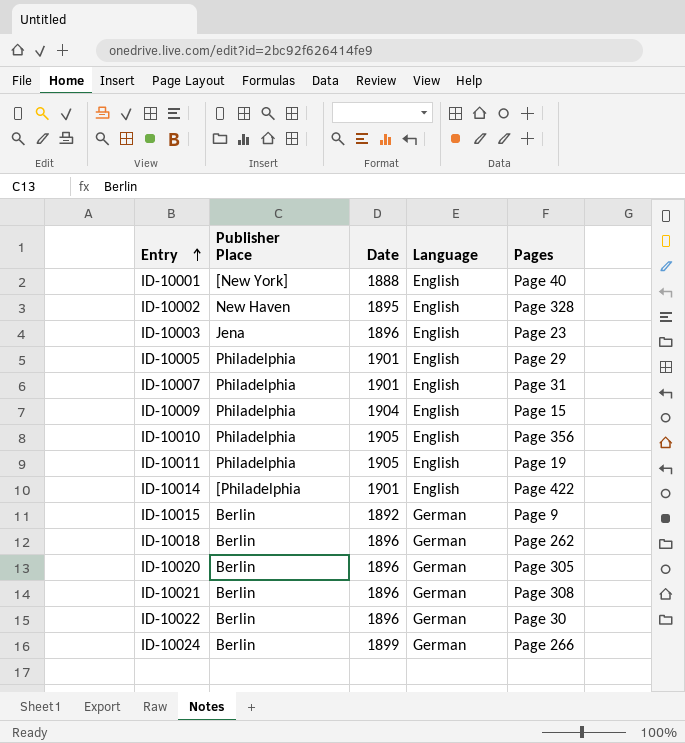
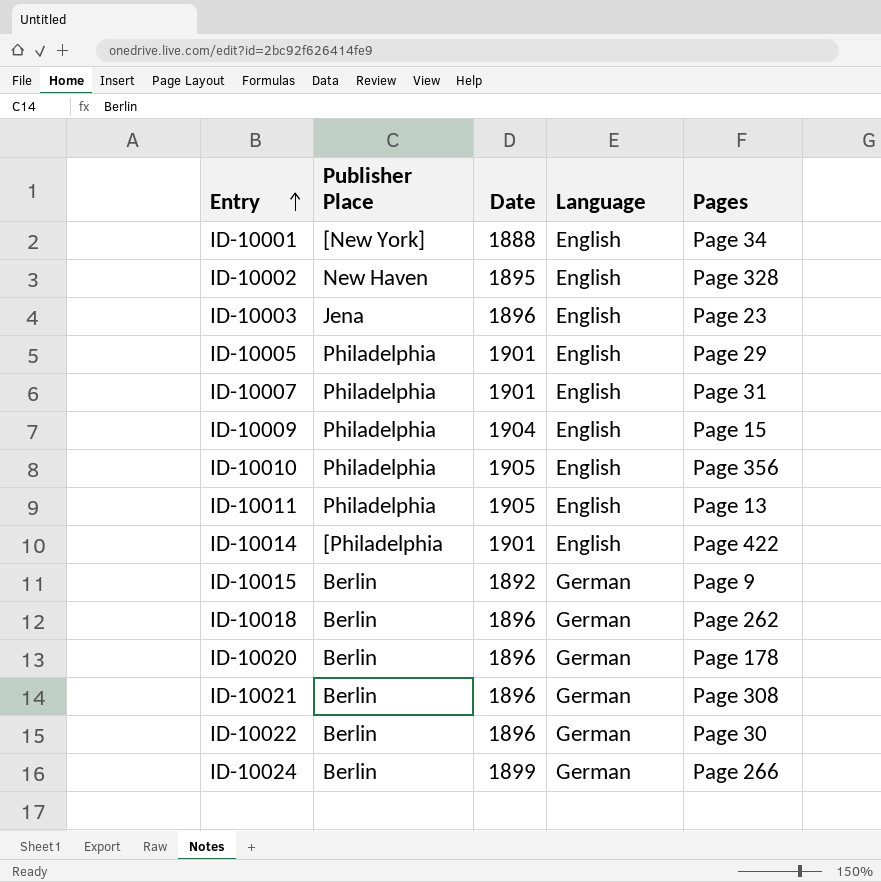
ID-10001 | Pages: Page 40 -> Page 34
ID-10011 | Pages: Page 19 -> Page 13
ID-10020 | Pages: Page 305 -> Page 178

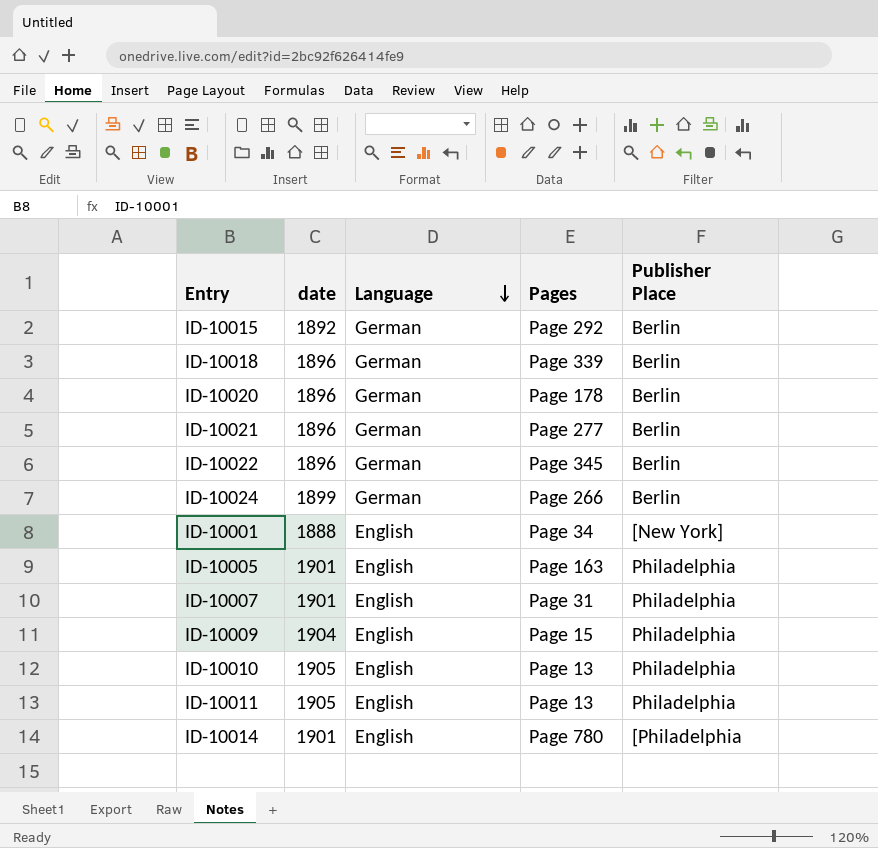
row order: Entry ascending -> Language descending
column name: Date -> date
column Publisher Place | position: 2 -> 5
row ID-10002: New Haven | 1895 | English | Page 328 -> none
row ID-10003: Jena | 1896 | English | Page 23 -> none
ID-10015 | Pages: Page 9 -> Page 292
ID-10018 | Pages: Page 262 -> Page 339
ID-10021 | Pages: Page 308 -> Page 277
ID-10022 | Pages: Page 30 -> Page 345
ID-10005 | Pages: Page 29 -> Page 163
ID-10010 | Pages: Page 356 -> Page 13
ID-10014 | Pages: Page 422 -> Page 780

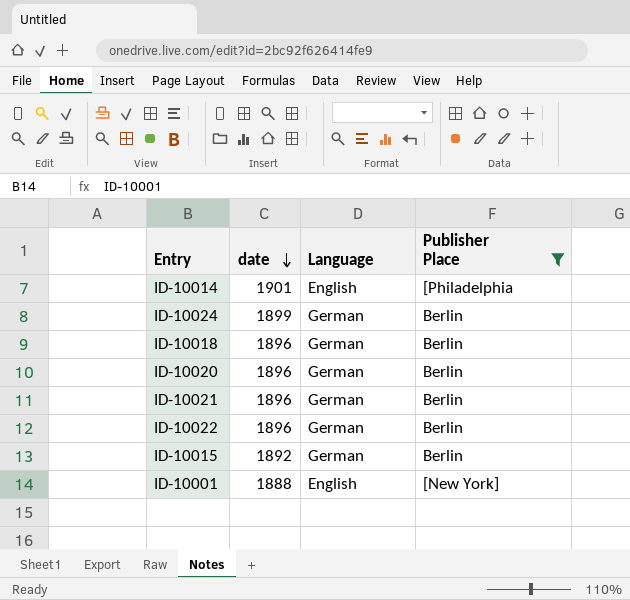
filter: none -> Publisher Place != Philadelphia
row order: Language descending -> date descending
column Pages | position: 4 -> none

